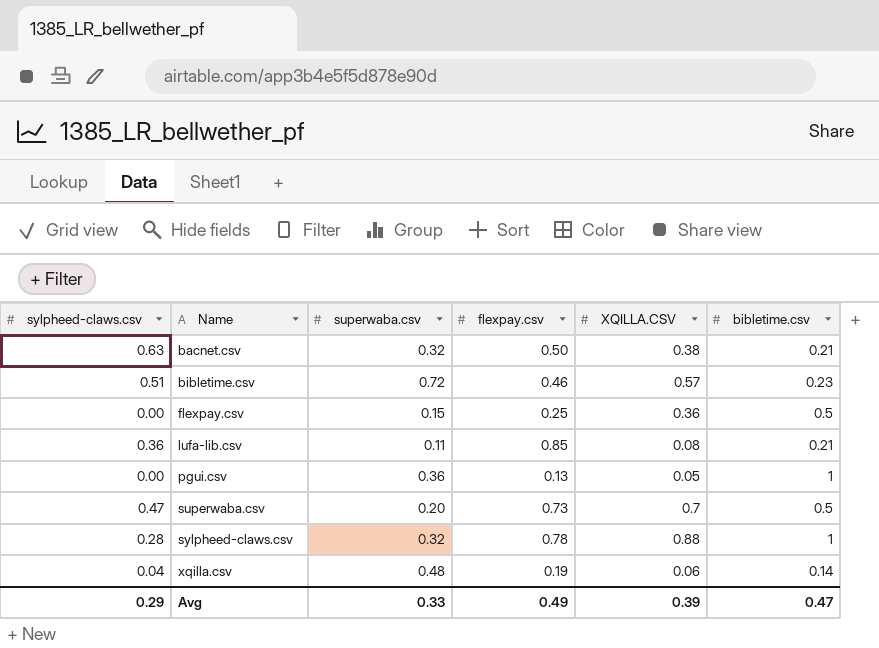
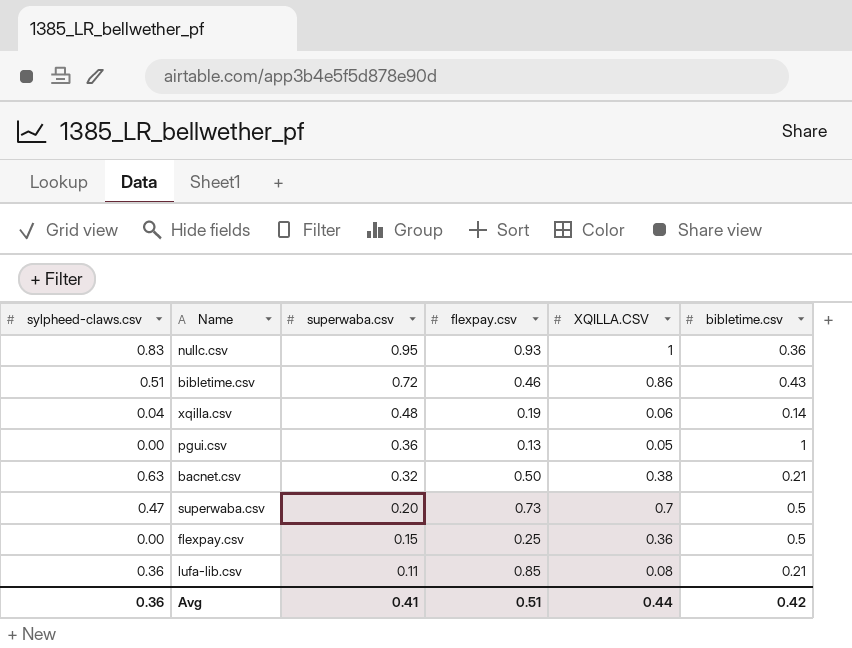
row order: Name ascending -> superwaba.csv descending
row sylpheed-claws.csv: 0.28 | 0.32 | 0.78 | 0.88 | 1 -> none
row nullc.csv: none -> 0.83 | 0.95 | 0.93 | 1 | 0.36
bibletime.csv | XQILLA.CSV: 0.57 -> 0.86
bibletime.csv | bibletime.csv: 0.23 -> 0.43
Avg | sylpheed-claws.csv: 0.29 -> 0.36
Avg | superwaba.csv: 0.33 -> 0.41
Avg | flexpay.csv: 0.49 -> 0.51
Avg | XQILLA.CSV: 0.39 -> 0.44
Avg | bibletime.csv: 0.47 -> 0.42

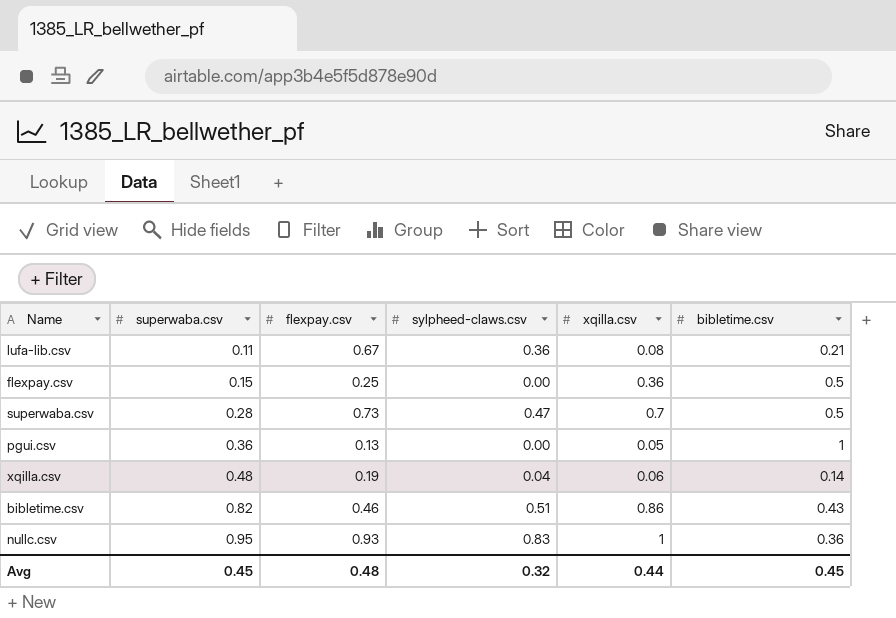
row order: superwaba.csv descending -> superwaba.csv ascending
column sylpheed-claws.csv | position: 1 -> 4
column name: XQILLA.CSV -> xqilla.csv
row bacnet.csv: 0.63 | 0.32 | 0.50 | 0.38 | 0.21 -> none
lufa-lib.csv | flexpay.csv: 0.85 -> 0.67
superwaba.csv | superwaba.csv: 0.20 -> 0.28
bibletime.csv | superwaba.csv: 0.72 -> 0.82
Avg | superwaba.csv: 0.41 -> 0.45
Avg | flexpay.csv: 0.51 -> 0.48
Avg | sylpheed-claws.csv: 0.36 -> 0.32
Avg | bibletime.csv: 0.42 -> 0.45

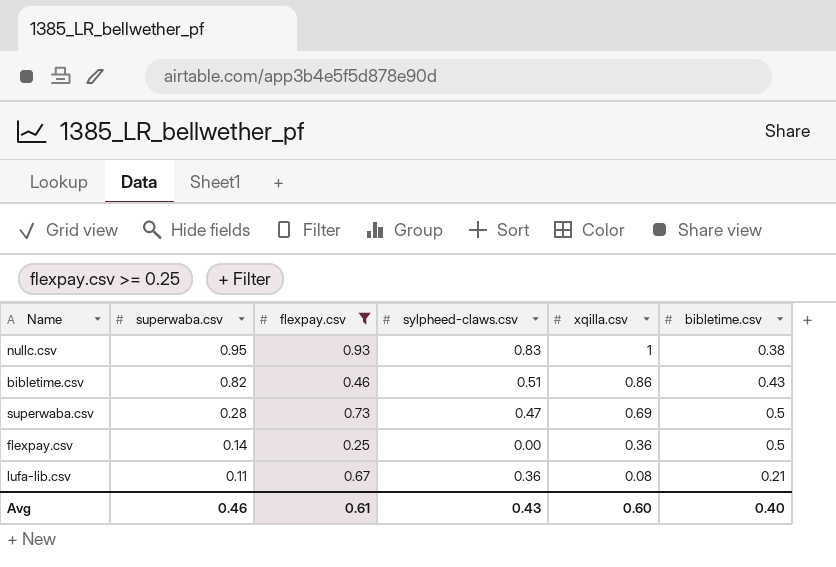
filter: none -> flexpay.csv >= 0.25
row order: superwaba.csv ascending -> superwaba.csv descending
nullc.csv | bibletime.csv: 0.36 -> 0.38
superwaba.csv | xqilla.csv: 0.7 -> 0.69
flexpay.csv | superwaba.csv: 0.15 -> 0.14
Avg | superwaba.csv: 0.45 -> 0.46
Avg | flexpay.csv: 0.48 -> 0.61
Avg | sylpheed-claws.csv: 0.32 -> 0.43
Avg | xqilla.csv: 0.44 -> 0.60
Avg | bibletime.csv: 0.45 -> 0.40

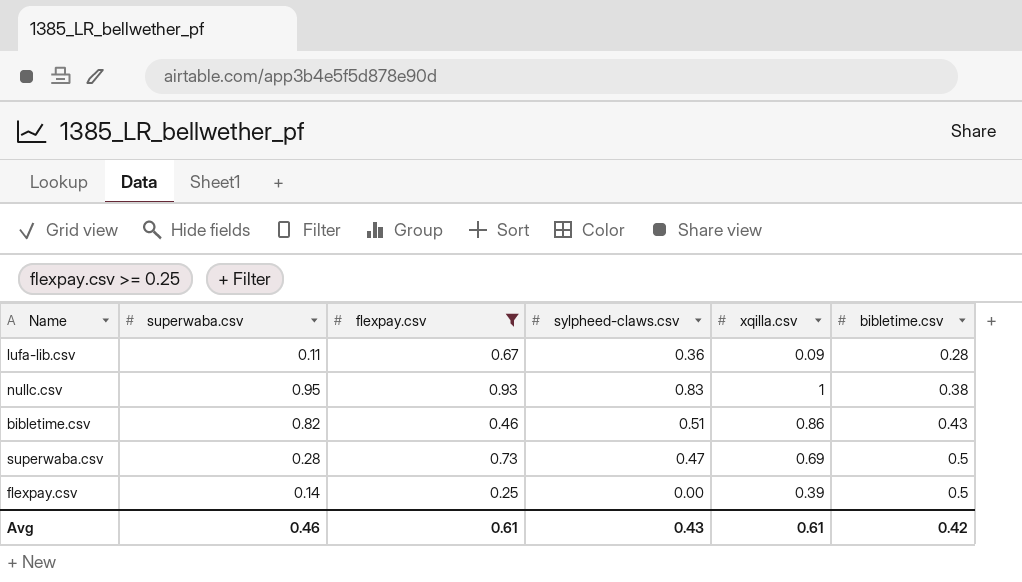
row order: superwaba.csv descending -> bibletime.csv ascending
lufa-lib.csv | xqilla.csv: 0.08 -> 0.09
lufa-lib.csv | bibletime.csv: 0.21 -> 0.28
flexpay.csv | xqilla.csv: 0.36 -> 0.39
Avg | xqilla.csv: 0.60 -> 0.61
Avg | bibletime.csv: 0.40 -> 0.42

